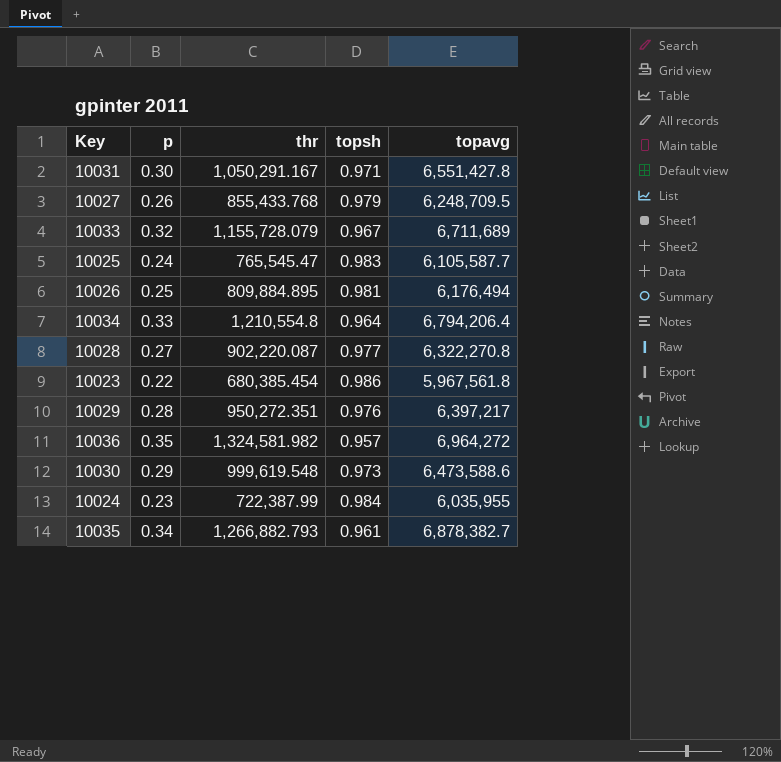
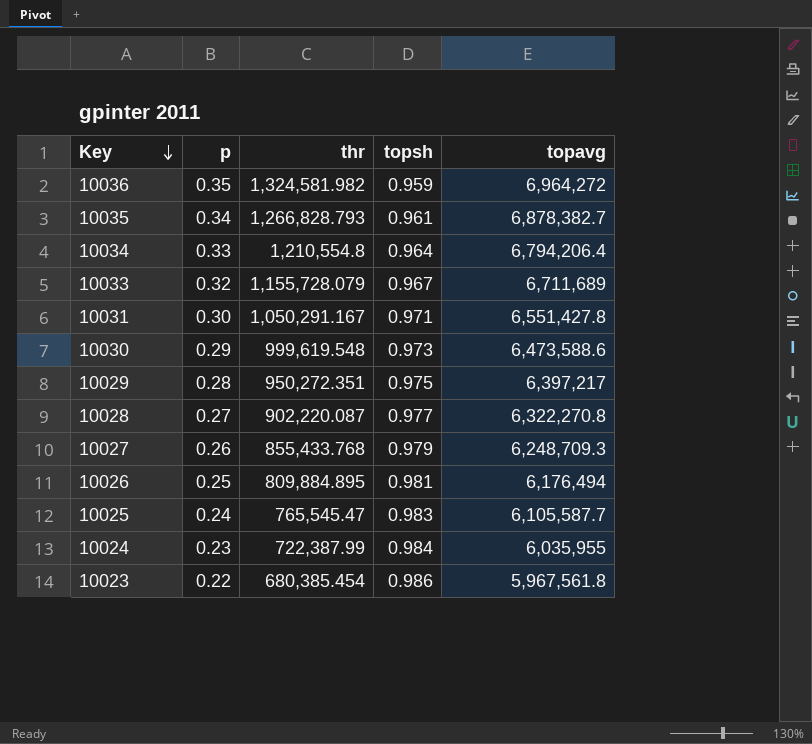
row order: none -> Key descending
10036 | topsh: 0.957 -> 0.959
10035 | thr: 1,266,882.793 -> 1,266,828.793
10029 | topsh: 0.976 -> 0.975
10027 | topavg: 6,248,709.5 -> 6,248,709.3

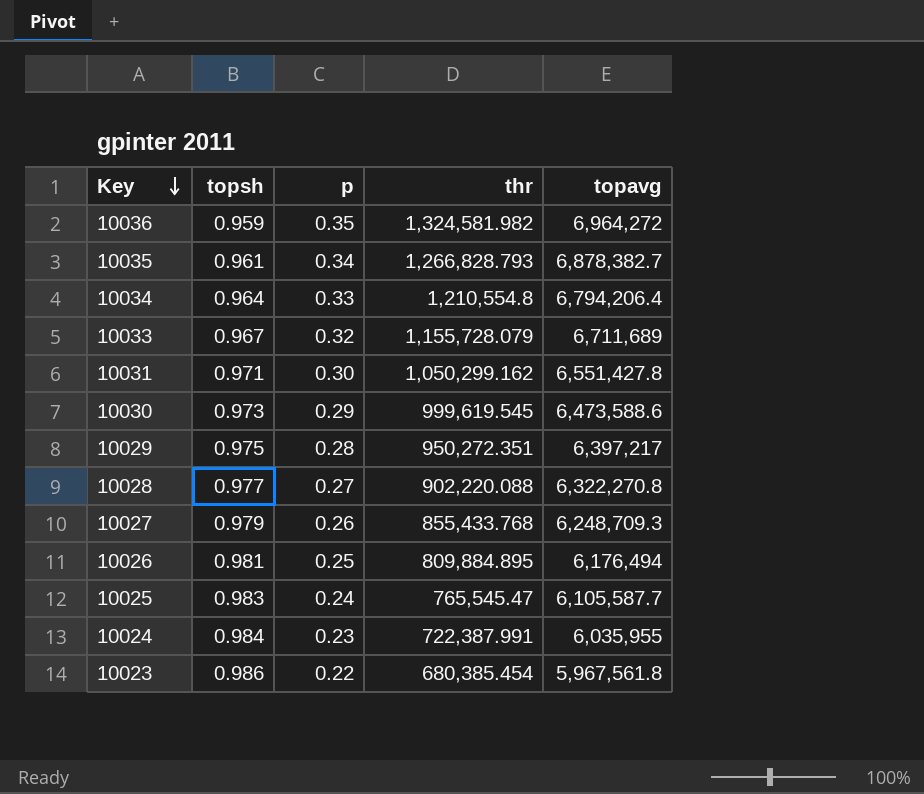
column topsh | position: 4 -> 2
10031 | thr: 1,050,291.167 -> 1,050,299.162
10030 | thr: 999,619.548 -> 999,619.545
10028 | thr: 902,220.087 -> 902,220.088
10024 | thr: 722,387.99 -> 722,387.991

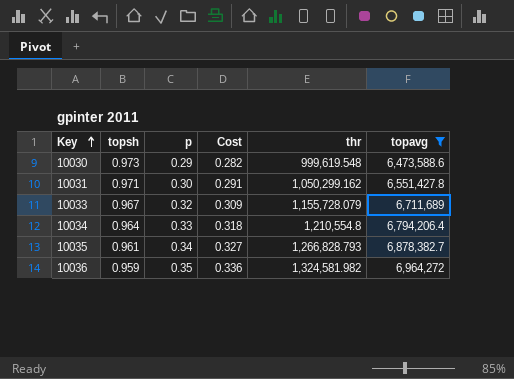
filter: none -> topavg >= 6,473,588.6
row order: Key descending -> Key ascending
column Cost | formula: none -> [topsh] * [p]
10030 | thr: 999,619.545 -> 999,619.548

